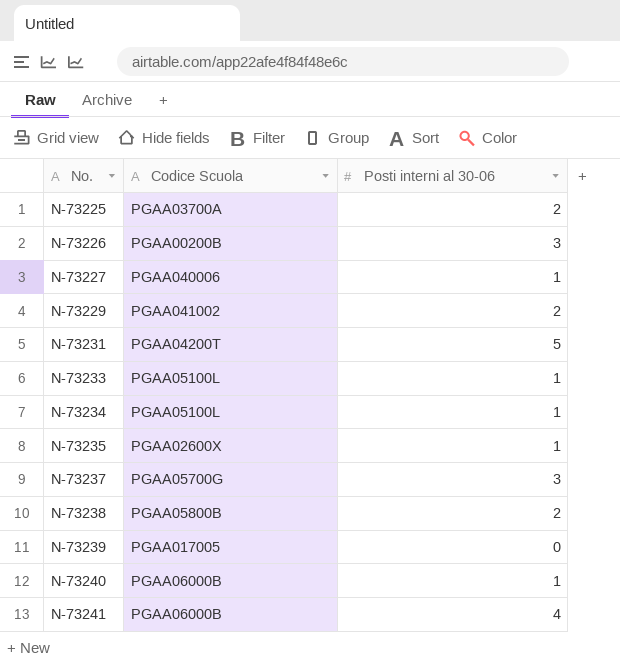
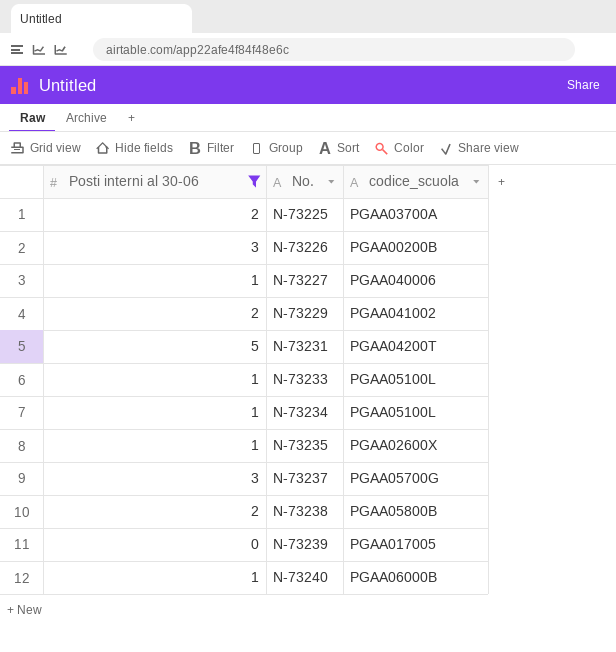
filter: none -> Posti interni al 30-06 != 4
column Posti interni al 30-06 | position: 3 -> 1
column name: Codice Scuola -> codice_scuola

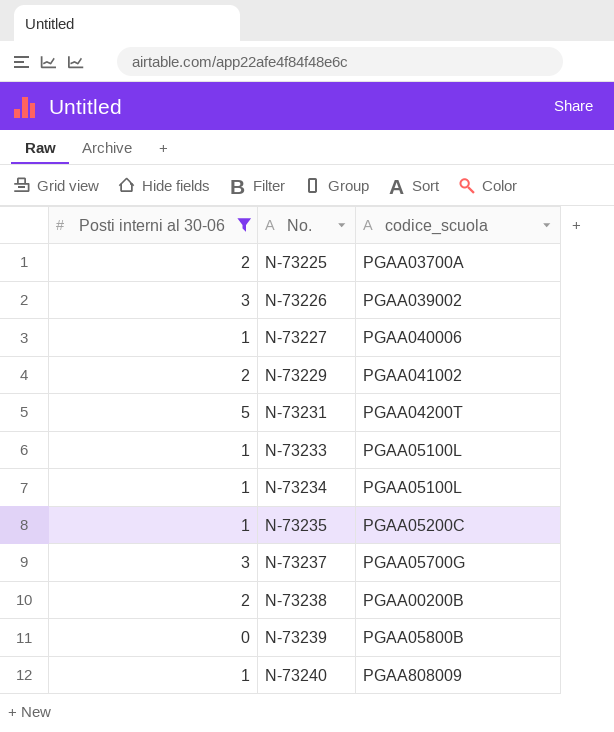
N-73226 | codice_scuola: PGAA00200B -> PGAA039002
N-73235 | codice_scuola: PGAA02600X -> PGAA05200C
N-73238 | codice_scuola: PGAA05800B -> PGAA00200B
N-73239 | codice_scuola: PGAA017005 -> PGAA05800B
N-73240 | codice_scuola: PGAA06000B -> PGAA808009

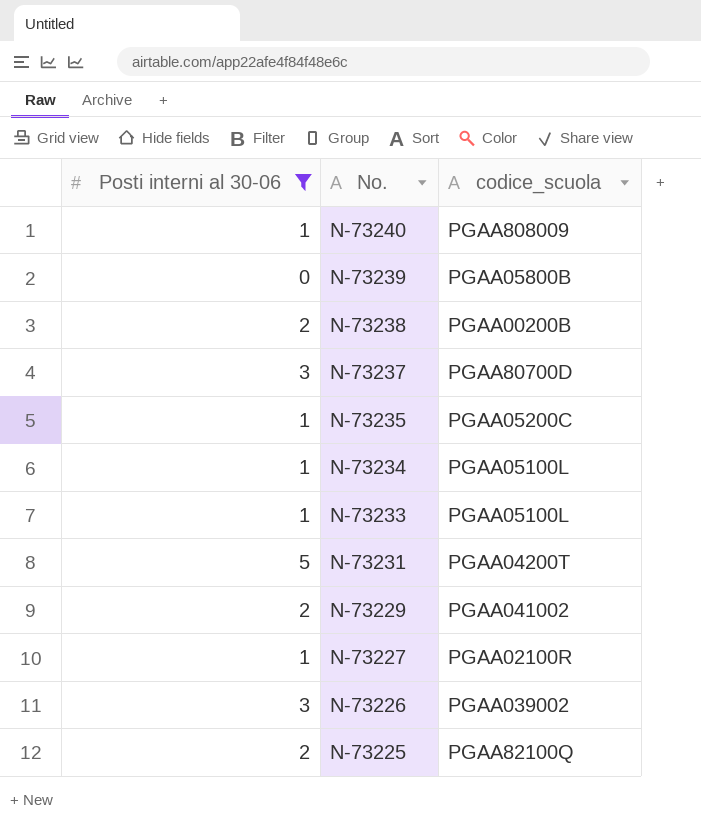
row order: No. ascending -> No. descending
N-73237 | codice_scuola: PGAA05700G -> PGAA80700D
N-73227 | codice_scuola: PGAA040006 -> PGAA02100R
N-73225 | codice_scuola: PGAA03700A -> PGAA82100Q

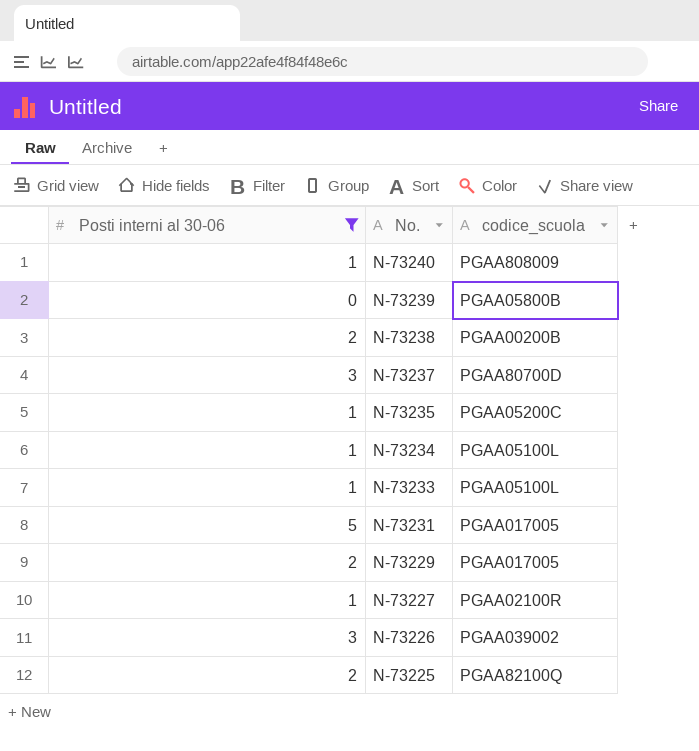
N-73231 | codice_scuola: PGAA04200T -> PGAA017005
N-73229 | codice_scuola: PGAA041002 -> PGAA017005

